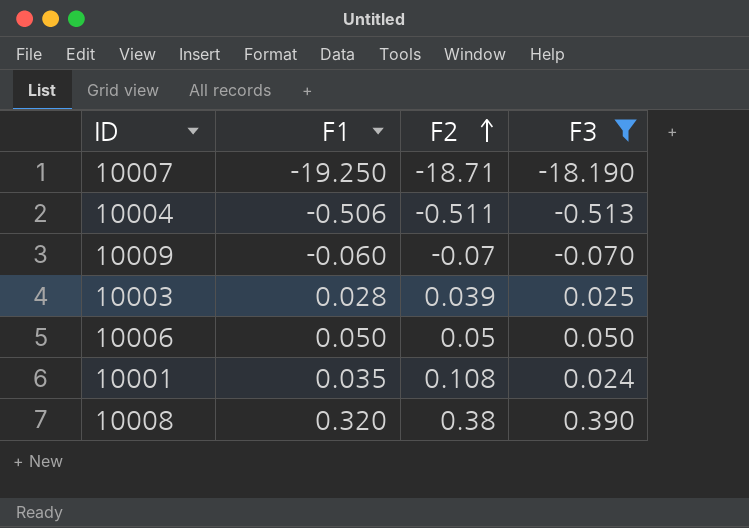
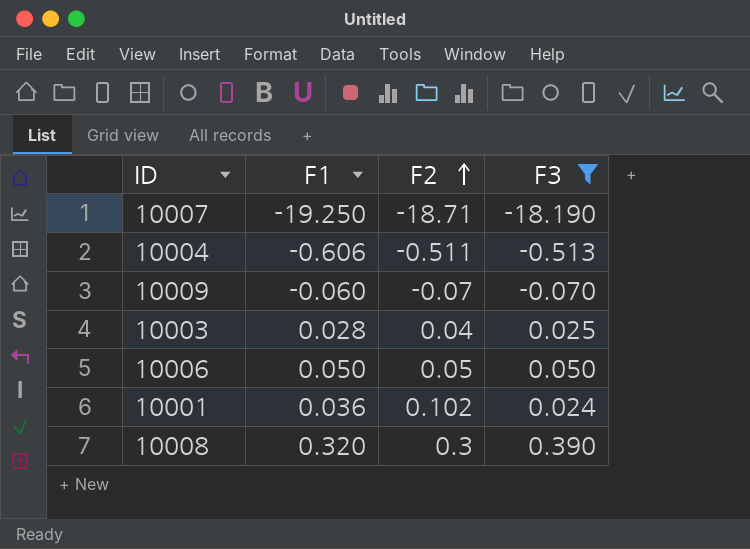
10004 | F1: -0.506 -> -0.606
10003 | F2: 0.039 -> 0.04
10001 | F1: 0.035 -> 0.036
10001 | F2: 0.108 -> 0.102
10008 | F2: 0.38 -> 0.3

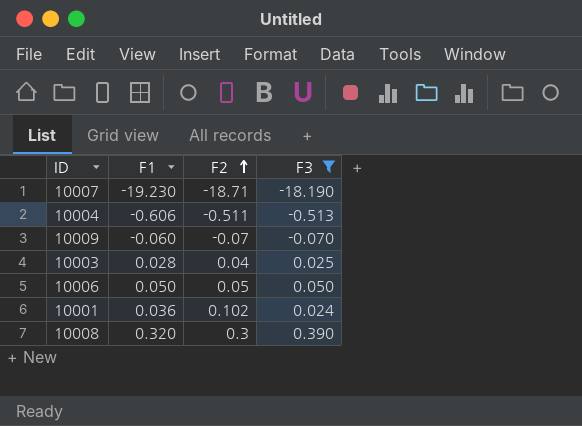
10007 | F1: -19.250 -> -19.230

